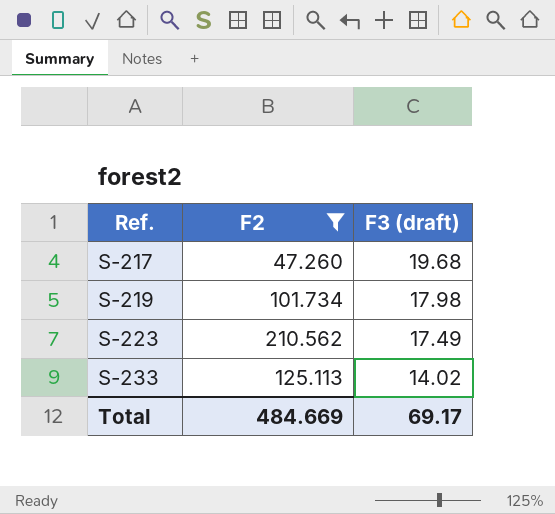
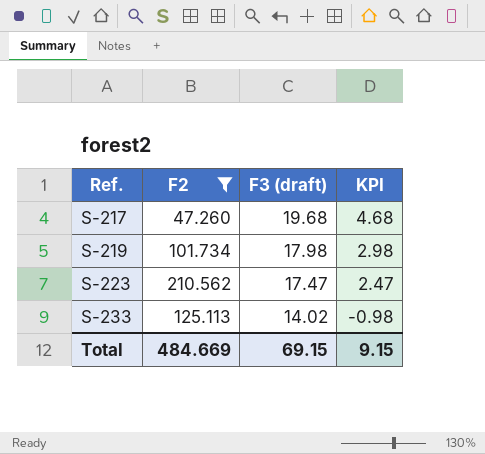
column KPI | formula: none -> [F3 (draft)] - 15
S-223 | F3 (draft): 17.49 -> 17.47
Total | F3 (draft): 69.17 -> 69.15

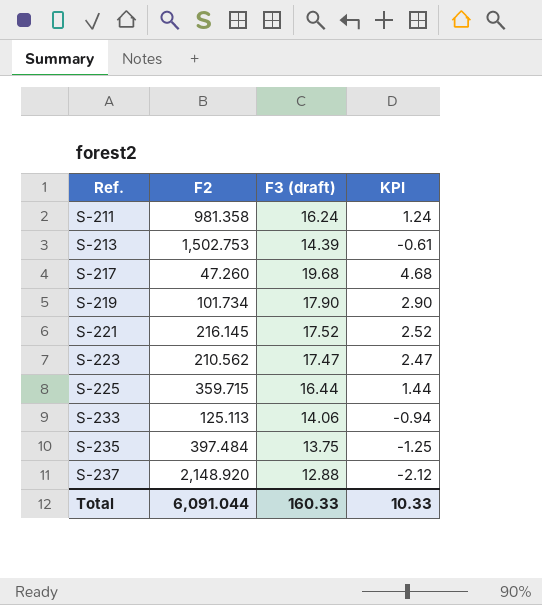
filter: F2 <= 210.562 -> none
S-219 | F3 (draft): 17.98 -> 17.90
S-219 | KPI: 2.98 -> 2.90
S-233 | F3 (draft): 14.02 -> 14.06
S-233 | KPI: -0.98 -> -0.94
Total | F2: 484.669 -> 6,091.044
Total | F3 (draft): 69.15 -> 160.33
Total | KPI: 9.15 -> 10.33

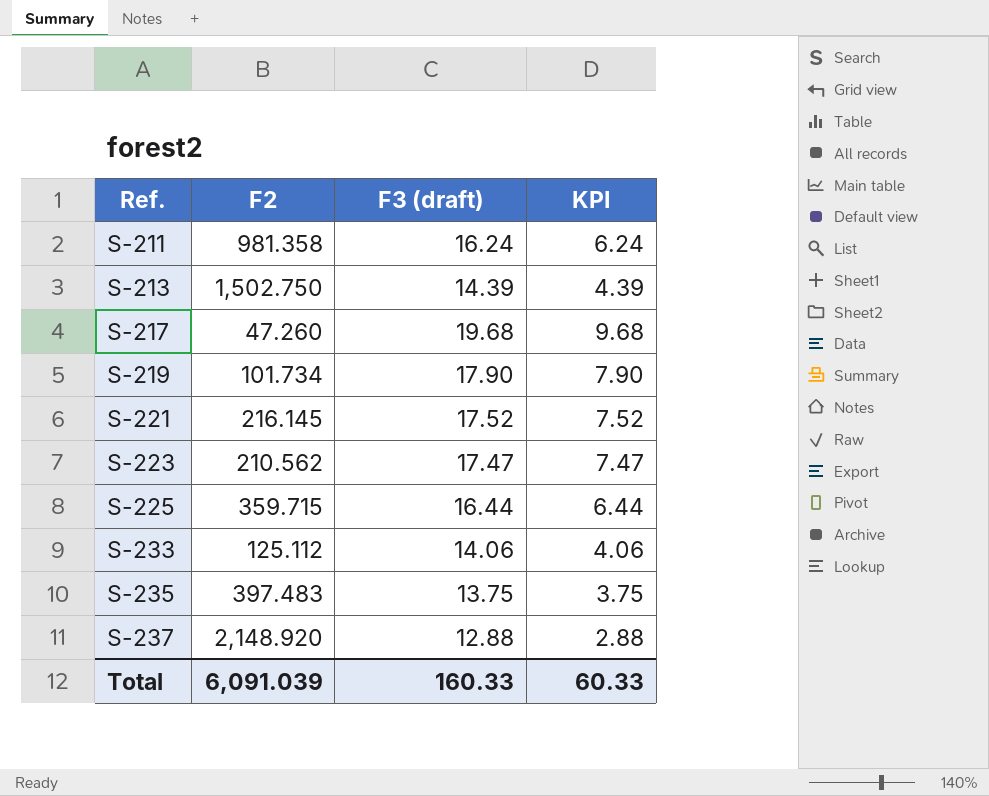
column KPI | formula: [F3 (draft)] - 15 -> [F3 (draft)] - 10
S-213 | F2: 1,502.753 -> 1,502.750
S-233 | F2: 125.113 -> 125.112
S-235 | F2: 397.484 -> 397.483
Total | F2: 6,091.044 -> 6,091.039
Total | KPI: 10.33 -> 60.33

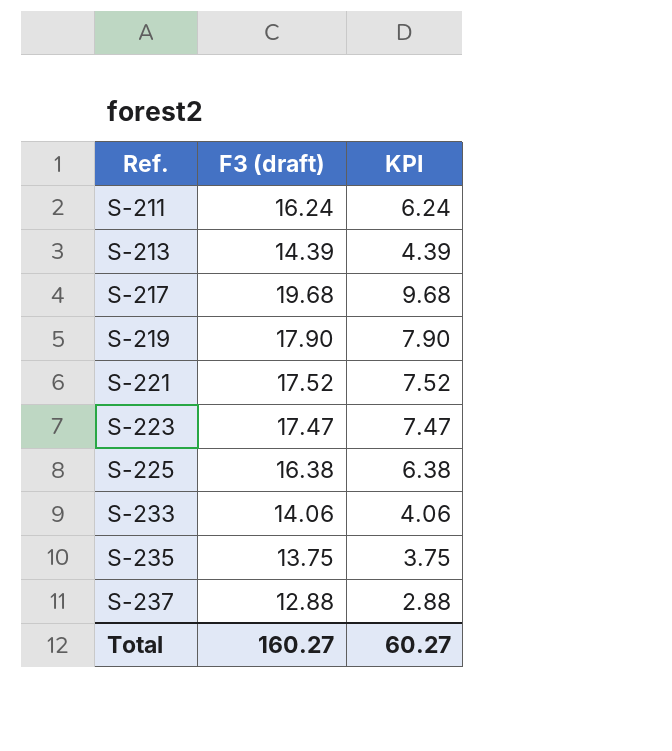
column F2 | position: 2 -> none
S-225 | F3 (draft): 16.44 -> 16.38
S-225 | KPI: 6.44 -> 6.38
Total | F3 (draft): 160.33 -> 160.27
Total | KPI: 60.33 -> 60.27

